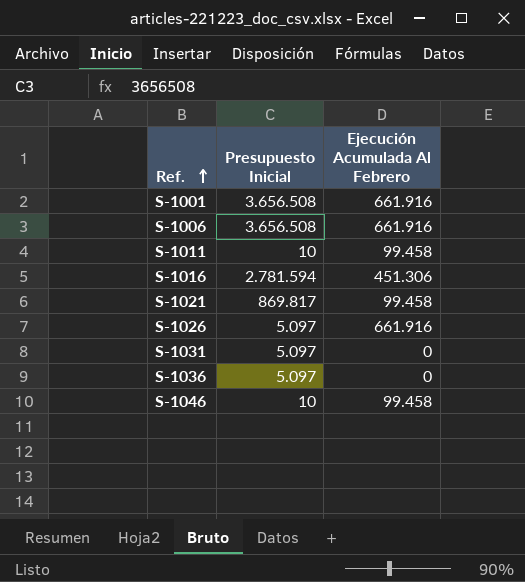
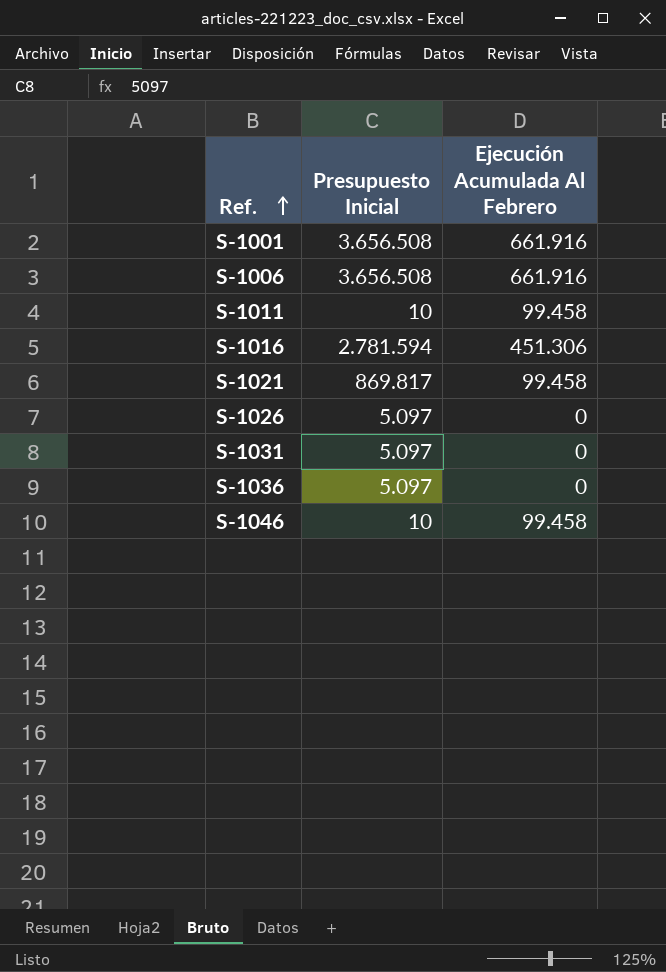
S-1026 | Ejecución Acumulada Al Febrero: 661.916 -> 0

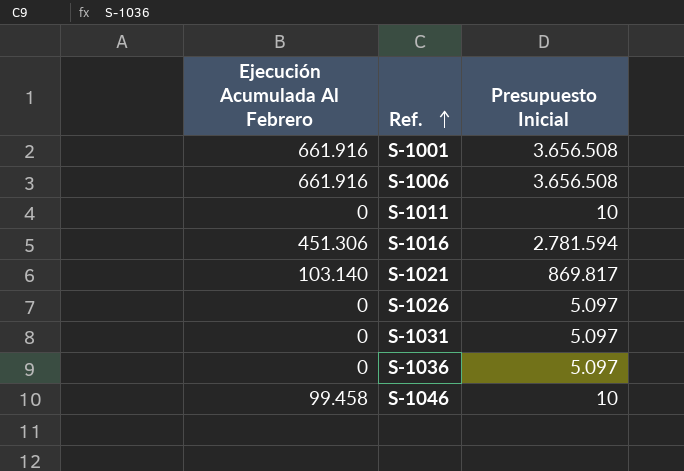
column Ejecución Acumulada Al Febrero | position: 3 -> 1
S-1011 | Ejecución Acumulada Al Febrero: 99.458 -> 0
S-1021 | Ejecución Acumulada Al Febrero: 99.458 -> 103.140

